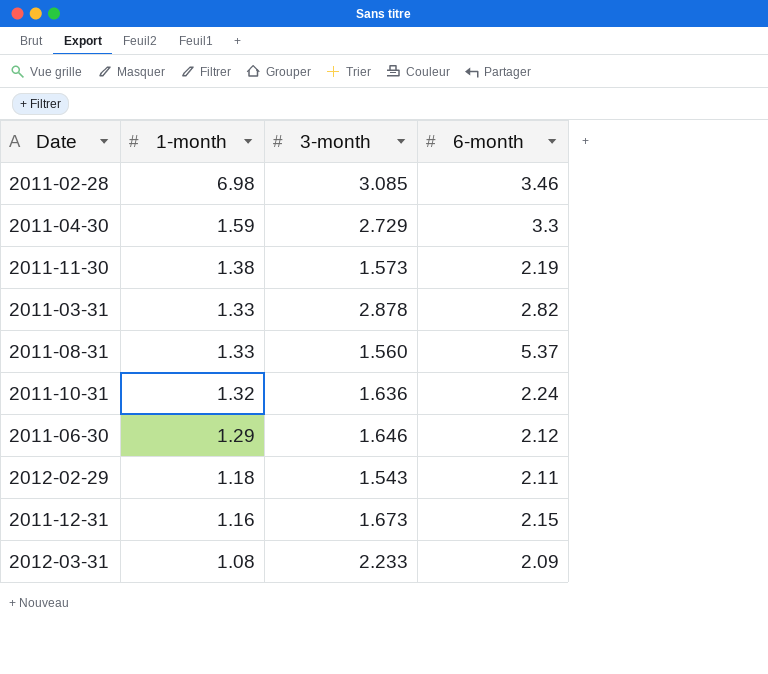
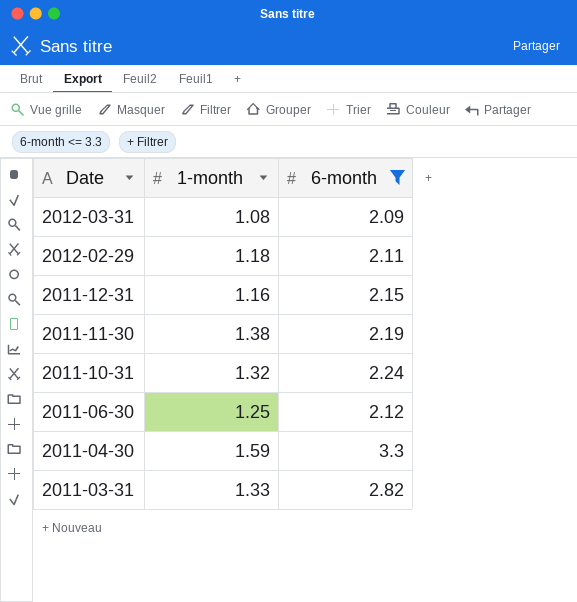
filter: none -> 6-month <= 3.3
row order: 1-month descending -> Date descending
column 3-month | position: 3 -> none
2011-06-30 | 1-month: 1.29 -> 1.25

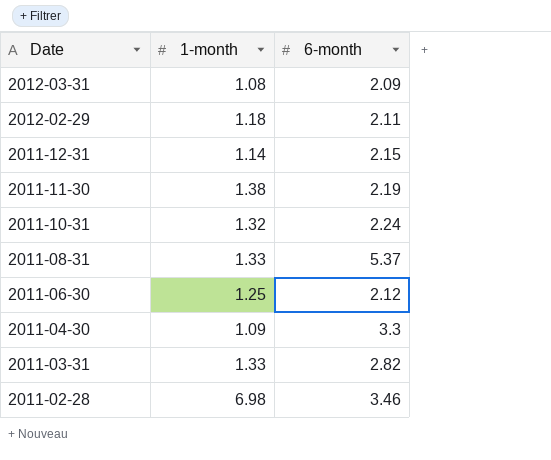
filter: 6-month <= 3.3 -> none
2011-12-31 | 1-month: 1.16 -> 1.14
2011-04-30 | 1-month: 1.59 -> 1.09

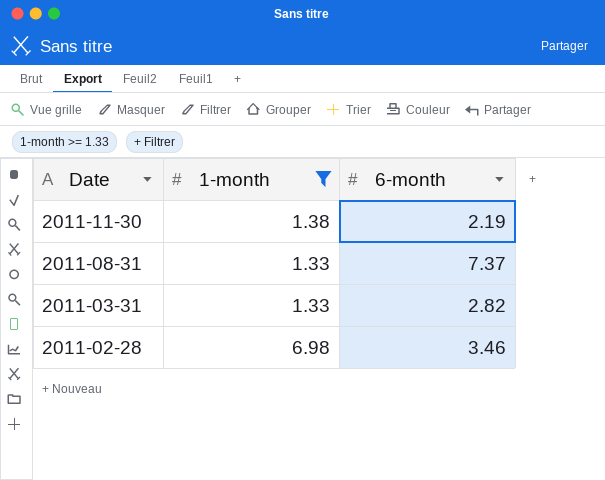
filter: none -> 1-month >= 1.33
2011-08-31 | 6-month: 5.37 -> 7.37

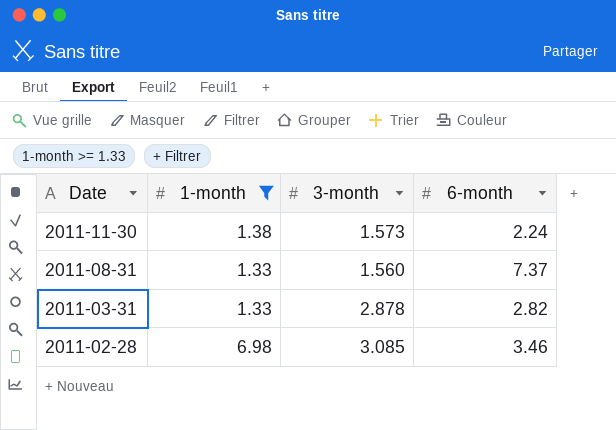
column 3-month | position: none -> 3
2011-11-30 | 6-month: 2.19 -> 2.24

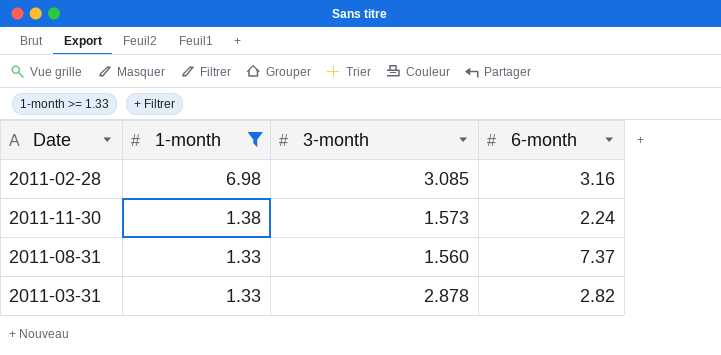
row order: Date descending -> 1-month descending
2011-02-28 | 6-month: 3.46 -> 3.16

